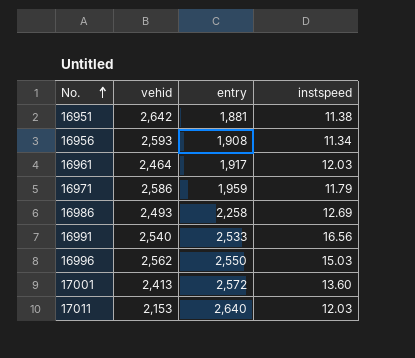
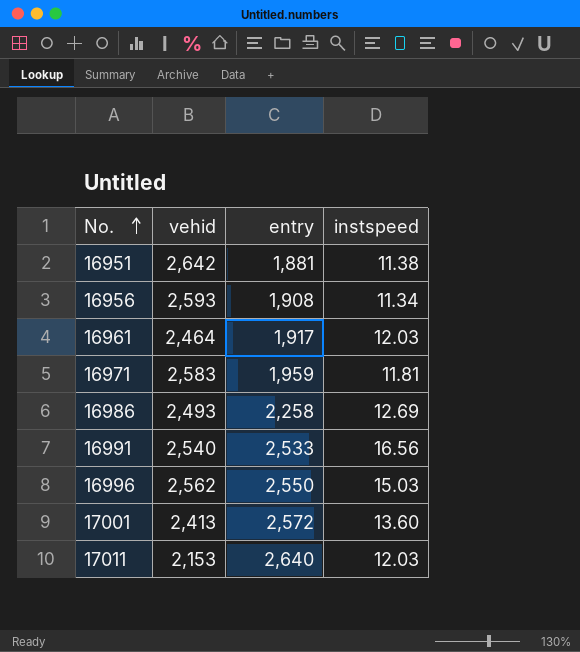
16971 | vehid: 2,586 -> 2,583
16971 | instspeed: 11.79 -> 11.81

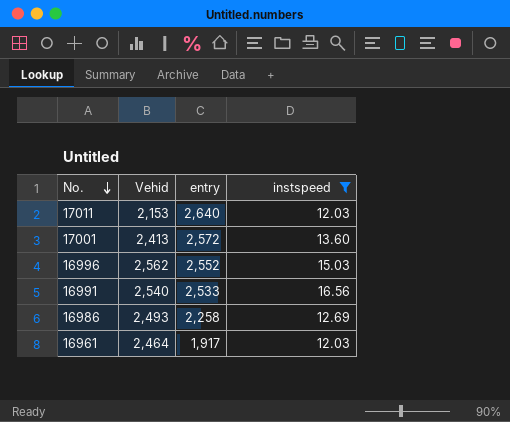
filter: none -> instspeed >= 12.03
row order: No. ascending -> No. descending
column name: vehid -> Vehid
16996 | entry: 2,550 -> 2,552

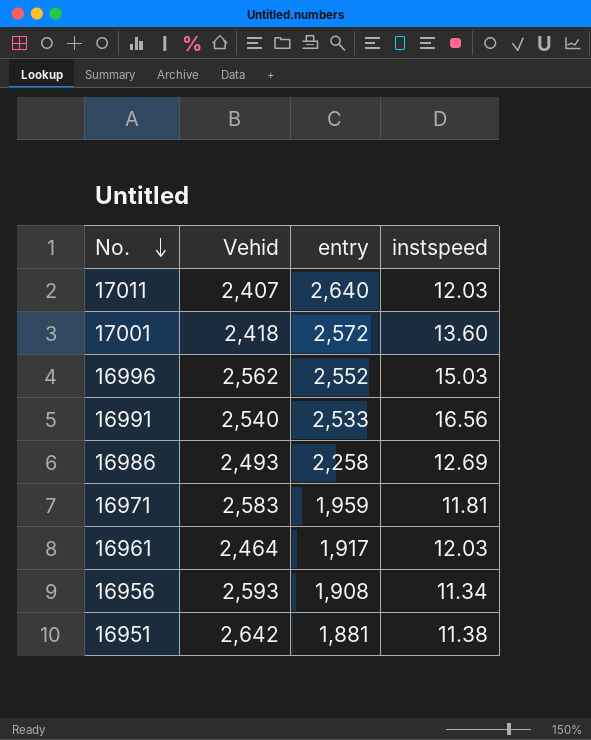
filter: instspeed >= 12.03 -> none
17011 | Vehid: 2,153 -> 2,407
17001 | Vehid: 2,413 -> 2,418

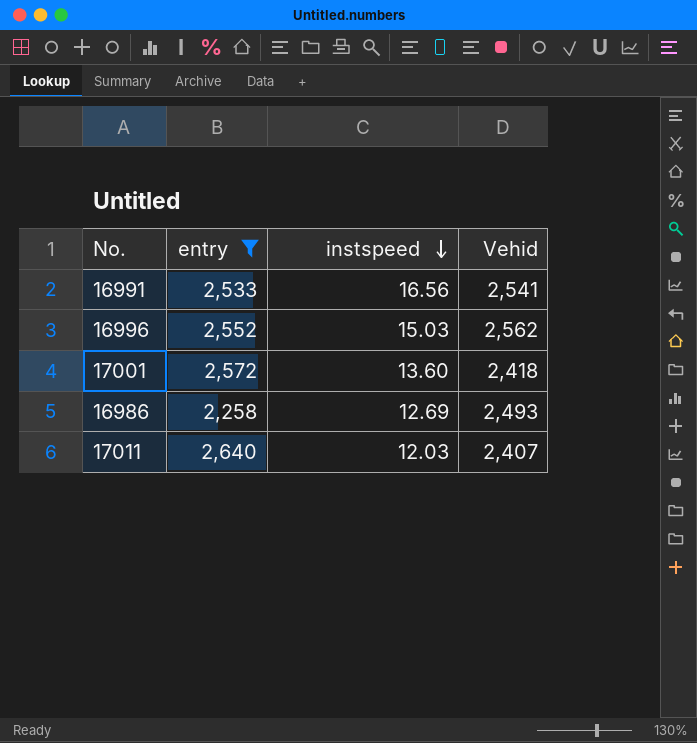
filter: none -> entry >= 2,258
row order: No. descending -> instspeed descending
column Vehid | position: 2 -> 4
16991 | Vehid: 2,540 -> 2,541

